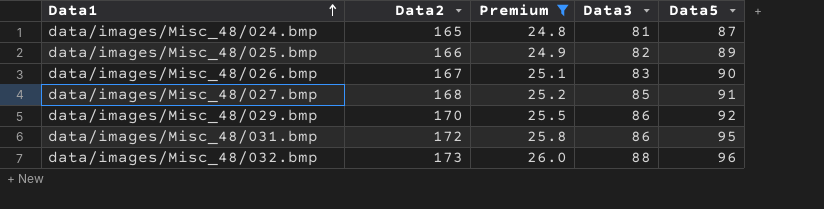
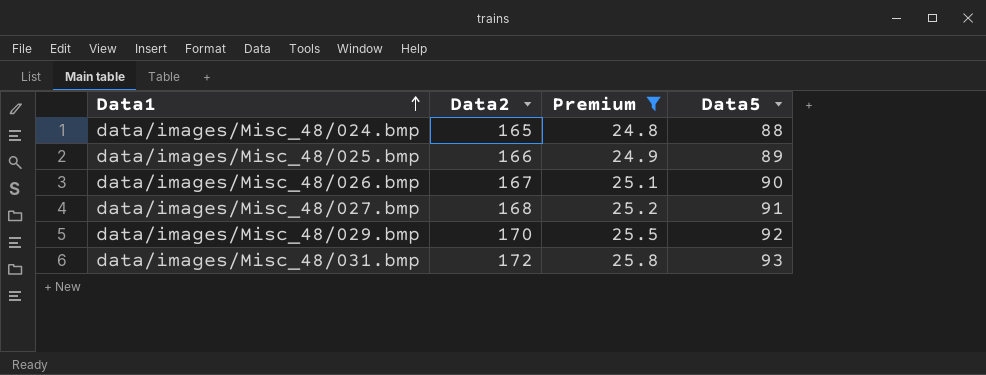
column Data3 | position: 4 -> none
row data/images/Misc_48/032.bmp: 173 | 26.0 | 88 | 96 -> none
data/images/Misc_48/024.bmp | Data5: 87 -> 88
data/images/Misc_48/031.bmp | Data5: 95 -> 93

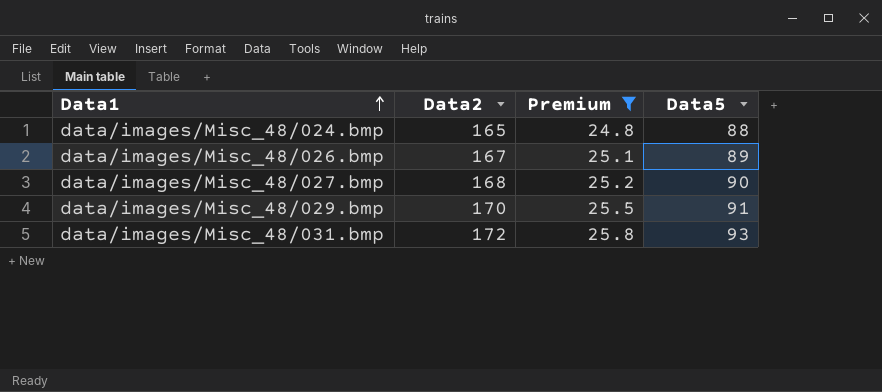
row data/images/Misc_48/025.bmp: 166 | 24.9 | 89 -> none
data/images/Misc_48/026.bmp | Data5: 90 -> 89
data/images/Misc_48/027.bmp | Data5: 91 -> 90
data/images/Misc_48/029.bmp | Data5: 92 -> 91

